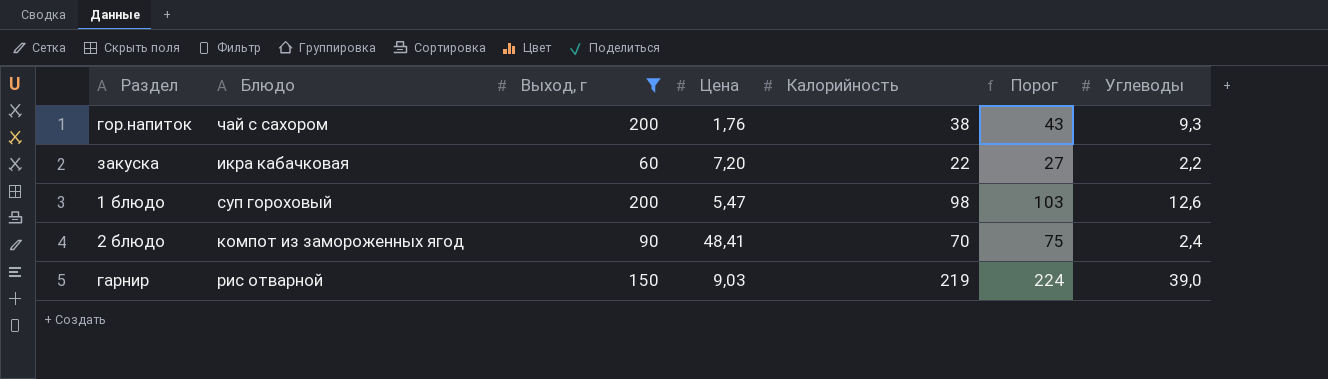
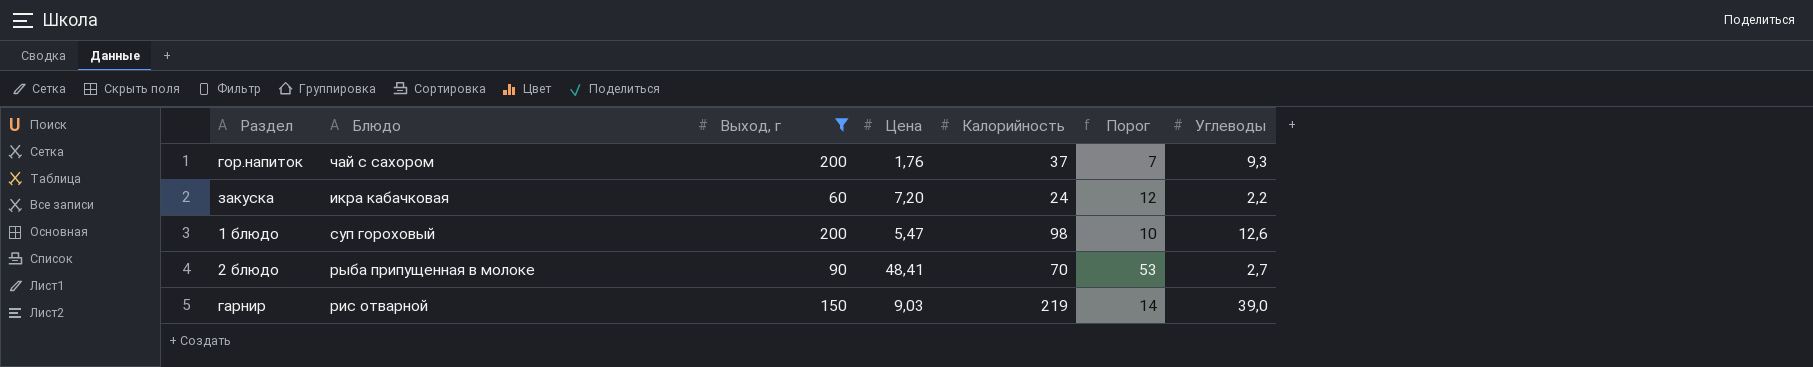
column Порог | formula: [Калорийность] + 5 -> [Цена] + 5
гор.напиток | Калорийность: 38 -> 37
закуска | Калорийность: 22 -> 24
2 блюдо | Блюдо: компот из замороженных ягод -> рыба припущенная в молоке
2 блюдо | Углеводы: 2,4 -> 2,7

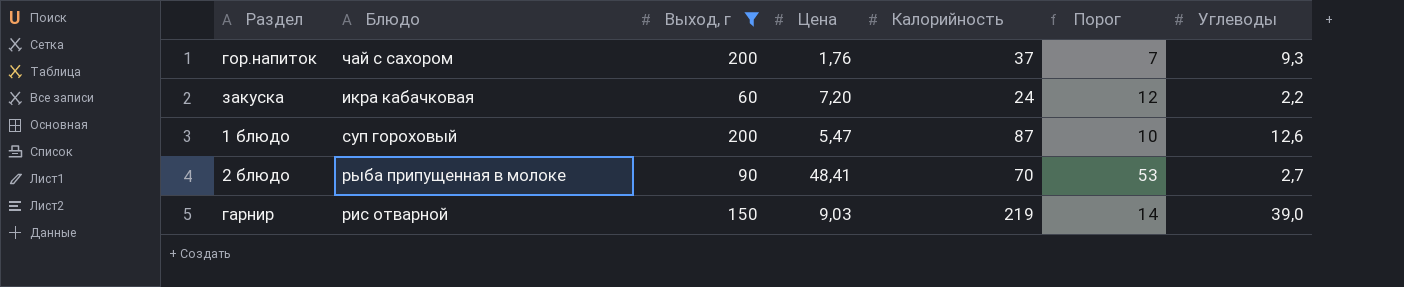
1 блюдо | Калорийность: 98 -> 87

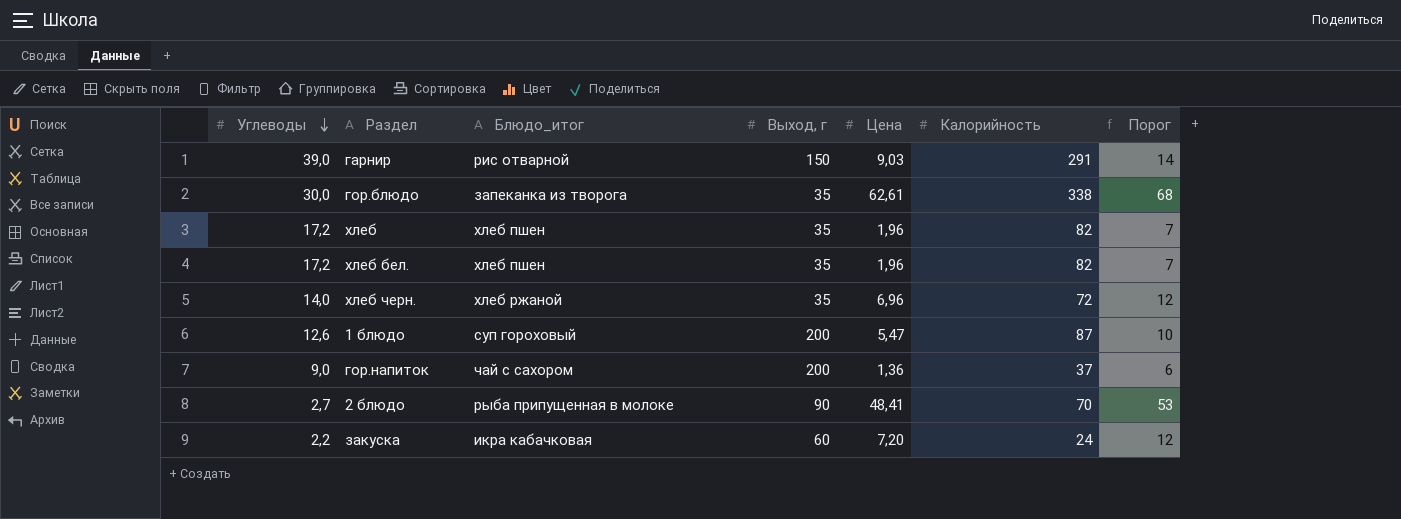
filter: Выход, г != 35 -> none
row order: none -> Углеводы descending
column Углеводы | position: 7 -> 1
column name: Блюдо -> Блюдо_итог
гарнир | Калорийность: 219 -> 291
гор.напиток | Углеводы: 9,3 -> 9,0
гор.напиток | Цена: 1,76 -> 1,36
гор.напиток | Порог: 7 -> 6

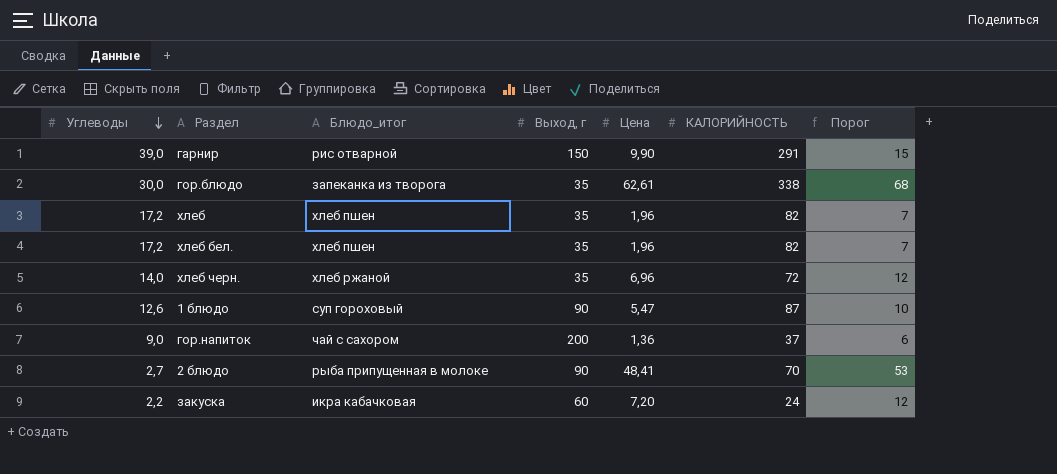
column name: Калорийность -> КАЛОРИЙНОСТЬ
гарнир | Цена: 9,03 -> 9,90
гарнир | Порог: 14 -> 15
1 блюдо | Выход, г: 200 -> 90

